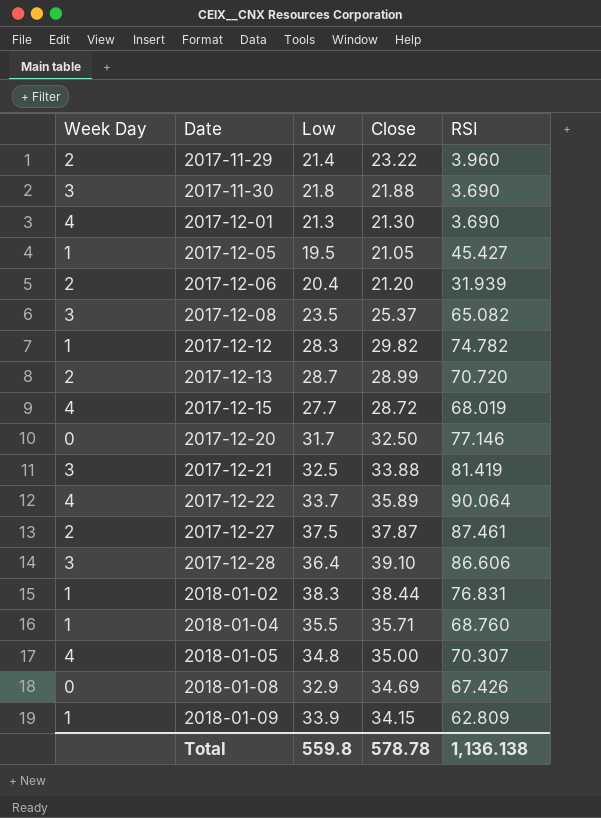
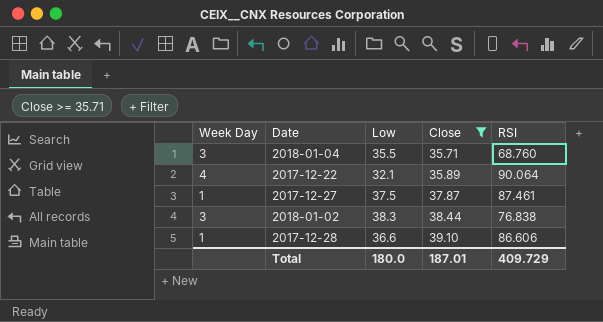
filter: none -> Close >= 35.71
row order: Date ascending -> Close ascending
2018-01-04 | Week Day: 1 -> 3
2017-12-22 | Low: 33.7 -> 32.1
2017-12-27 | Week Day: 2 -> 1
2018-01-02 | Week Day: 1 -> 3
2018-01-02 | RSI: 76.831 -> 76.838
2017-12-28 | Week Day: 3 -> 1
2017-12-28 | Low: 36.4 -> 36.6
Total | Low: 559.8 -> 180.0
Total | Close: 578.78 -> 187.01
Total | RSI: 1,136.138 -> 409.729

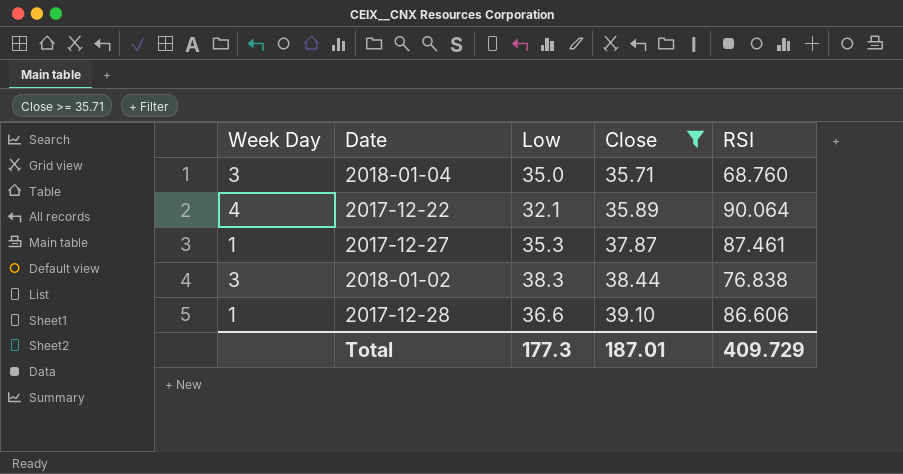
2018-01-04 | Low: 35.5 -> 35.0
2017-12-27 | Low: 37.5 -> 35.3
Total | Low: 180.0 -> 177.3

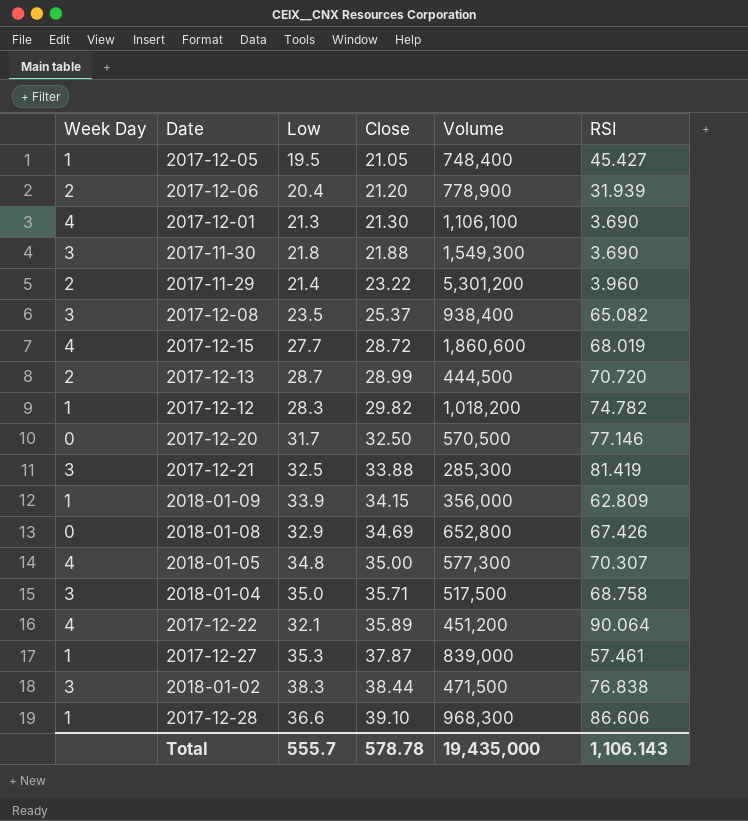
filter: Close >= 35.71 -> none
column Volume | position: none -> 5
2018-01-04 | RSI: 68.760 -> 68.758
2017-12-27 | RSI: 87.461 -> 57.461
Total | Low: 177.3 -> 555.7
Total | Close: 187.01 -> 578.78
Total | RSI: 409.729 -> 1,106.143

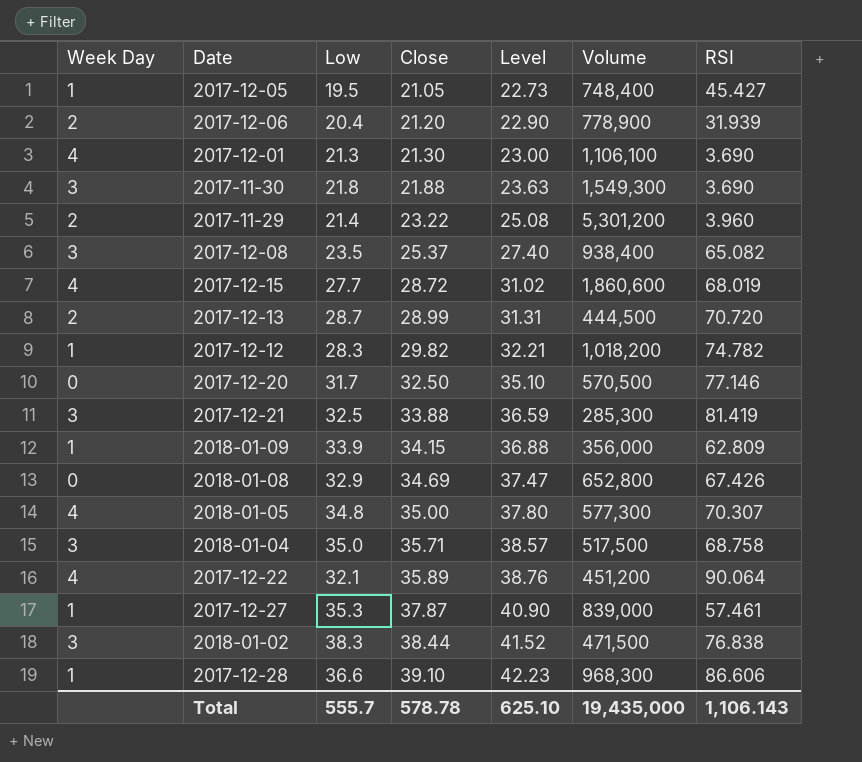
column Level | formula: none -> [Close] * 1.08

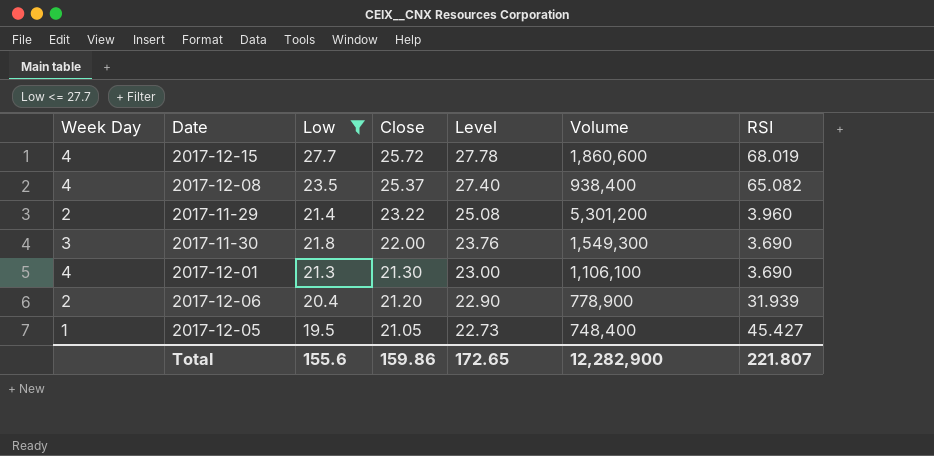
filter: none -> Low <= 27.7
row order: Close ascending -> Close descending
2017-12-15 | Close: 28.72 -> 25.72
2017-12-15 | Level: 31.02 -> 27.78
2017-12-08 | Week Day: 3 -> 4
2017-11-30 | Close: 21.88 -> 22.00
2017-11-30 | Level: 23.63 -> 23.76
Total | Low: 555.7 -> 155.6
Total | Close: 578.78 -> 159.86
Total | Level: 625.10 -> 172.65
Total | Volume: 19,435,000 -> 12,282,900
Total | RSI: 1,106.143 -> 221.807

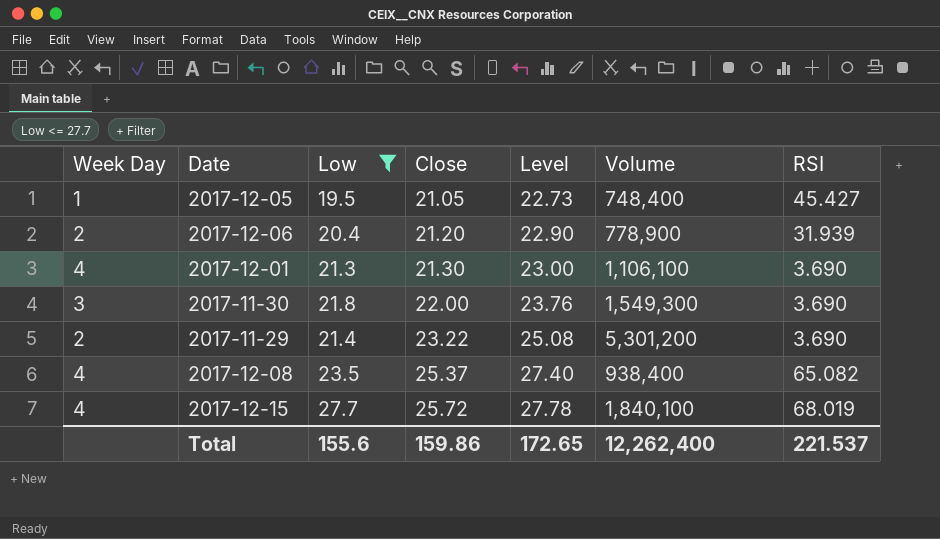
row order: Close descending -> Close ascending
2017-11-29 | RSI: 3.960 -> 3.690
2017-12-15 | Volume: 1,860,600 -> 1,840,100
Total | Volume: 12,282,900 -> 12,262,400
Total | RSI: 221.807 -> 221.537

